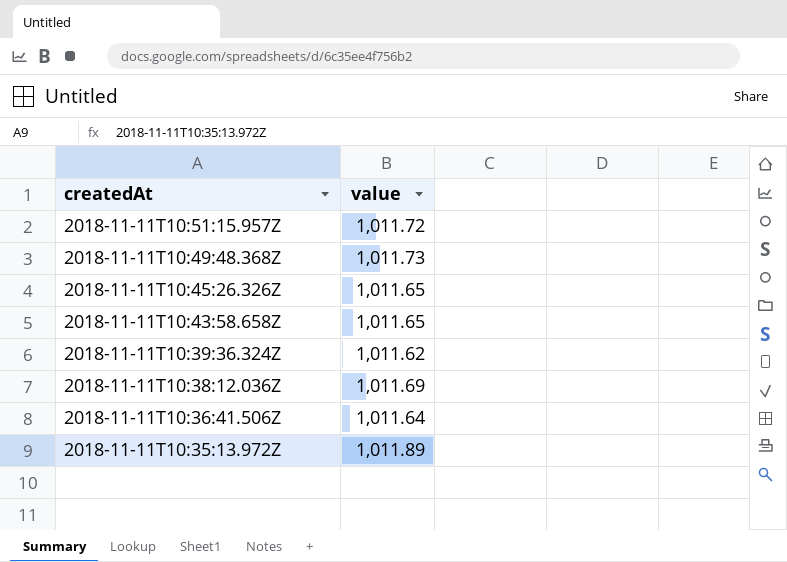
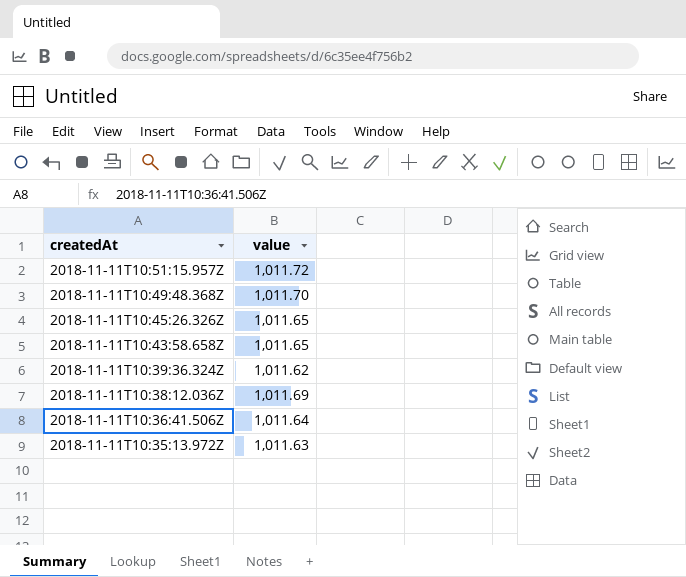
2018-11-11T10:49:48.368Z | value: 1,011.73 -> 1,011.70
2018-11-11T10:35:13.972Z | value: 1,011.89 -> 1,011.63

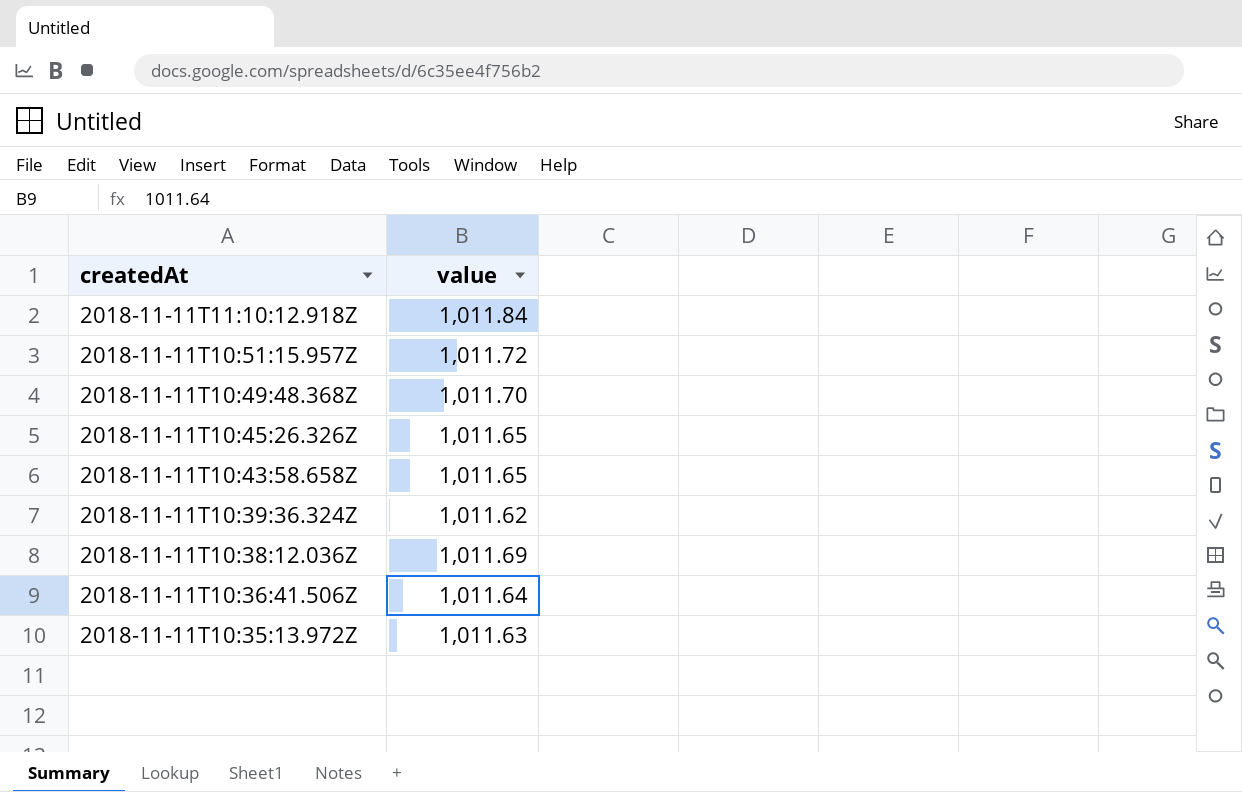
row 2018-11-11T11:10:12.918Z: none -> 1,011.84

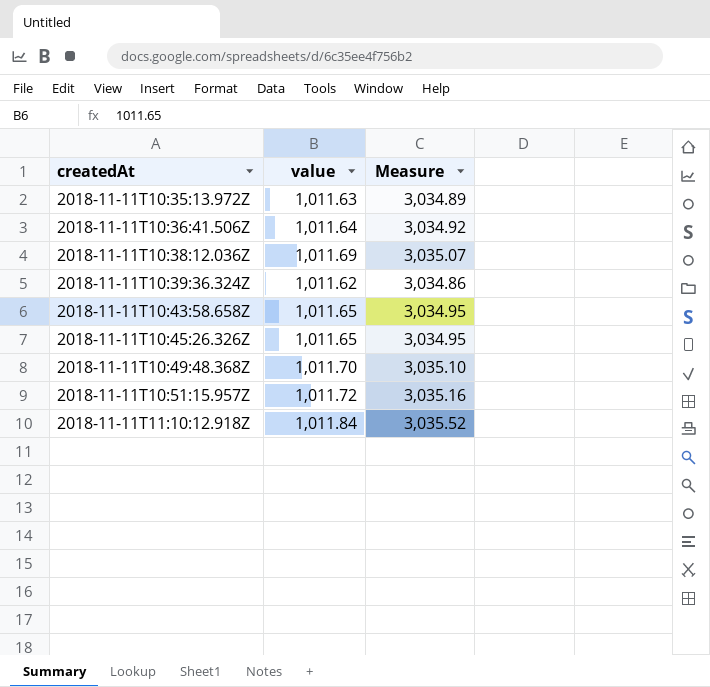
row order: createdAt descending -> createdAt ascending
column Measure | formula: none -> [value] * 3

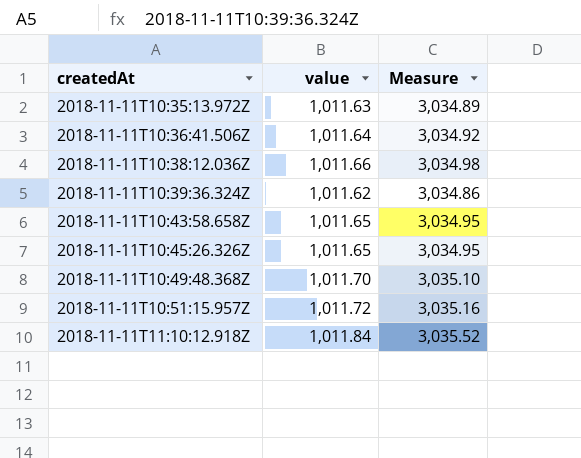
2018-11-11T10:38:12.036Z | value: 1,011.69 -> 1,011.66
2018-11-11T10:38:12.036Z | Measure: 3,035.07 -> 3,034.98

